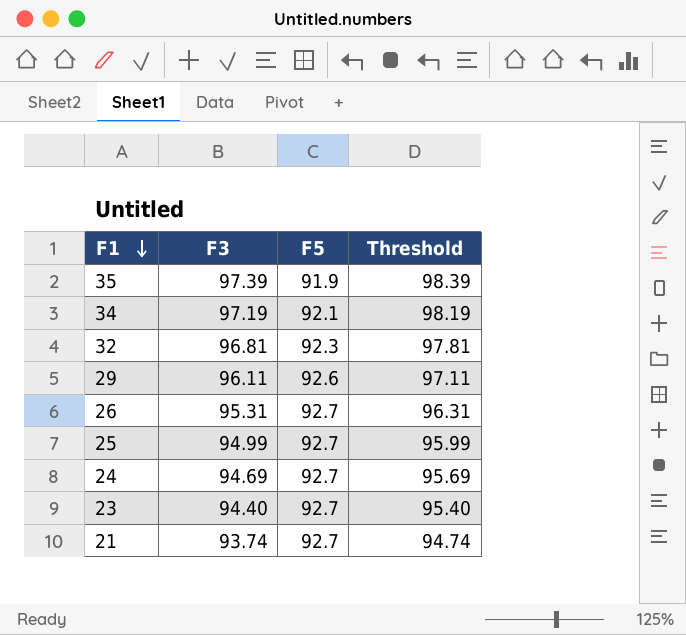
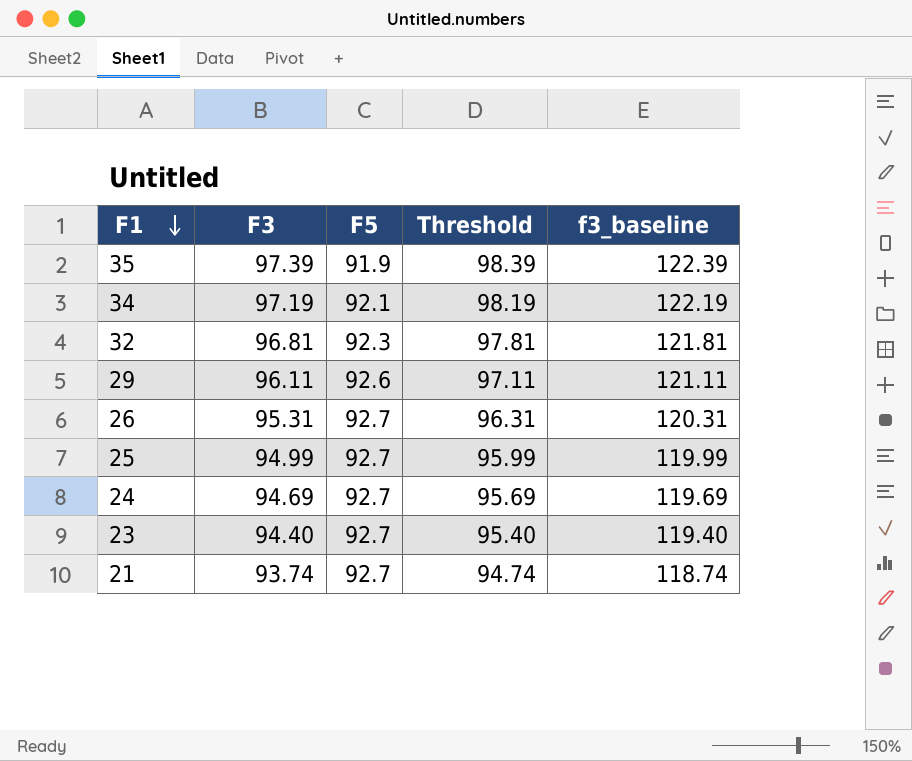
column f3_baseline | formula: none -> [F3] + 25

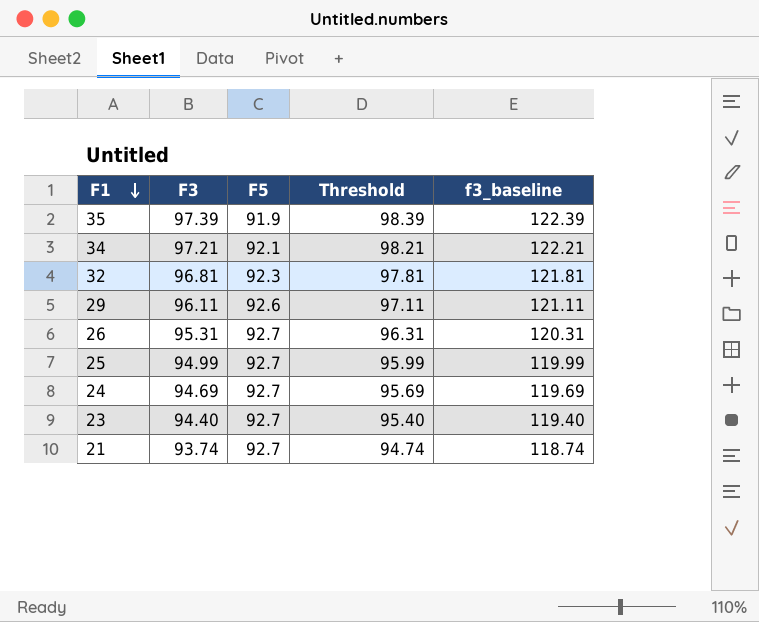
34 | F3: 97.19 -> 97.21
34 | Threshold: 98.19 -> 98.21
34 | f3_baseline: 122.19 -> 122.21

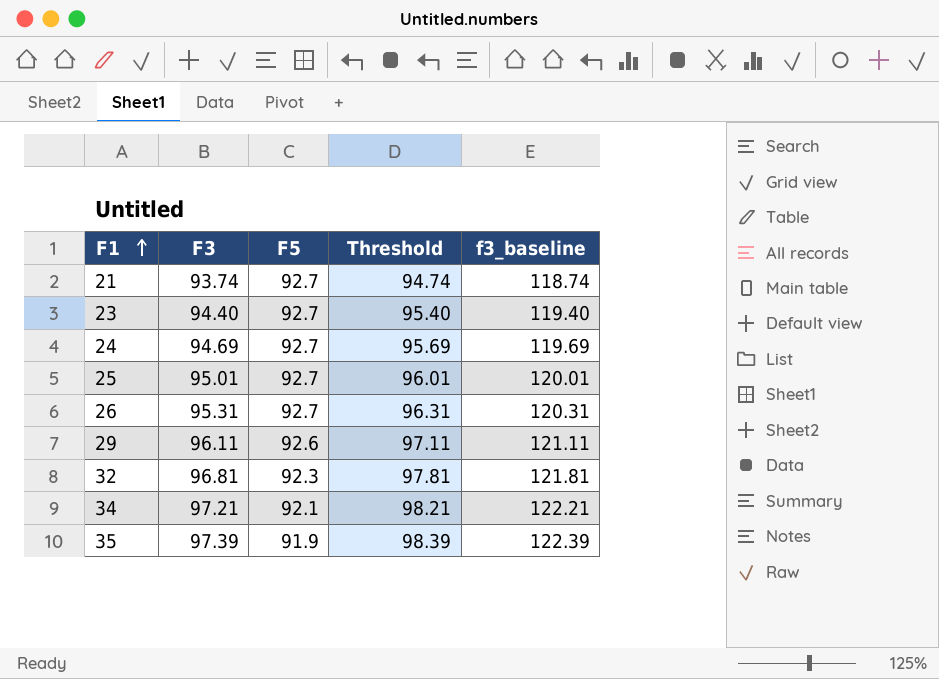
row order: F1 descending -> F1 ascending
25 | F3: 94.99 -> 95.01
25 | Threshold: 95.99 -> 96.01
25 | f3_baseline: 119.99 -> 120.01

